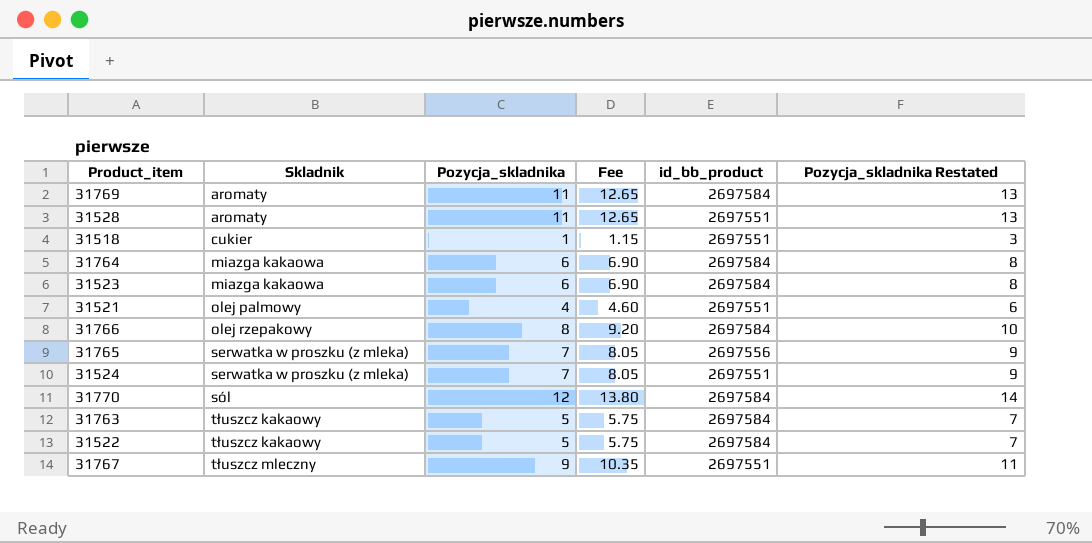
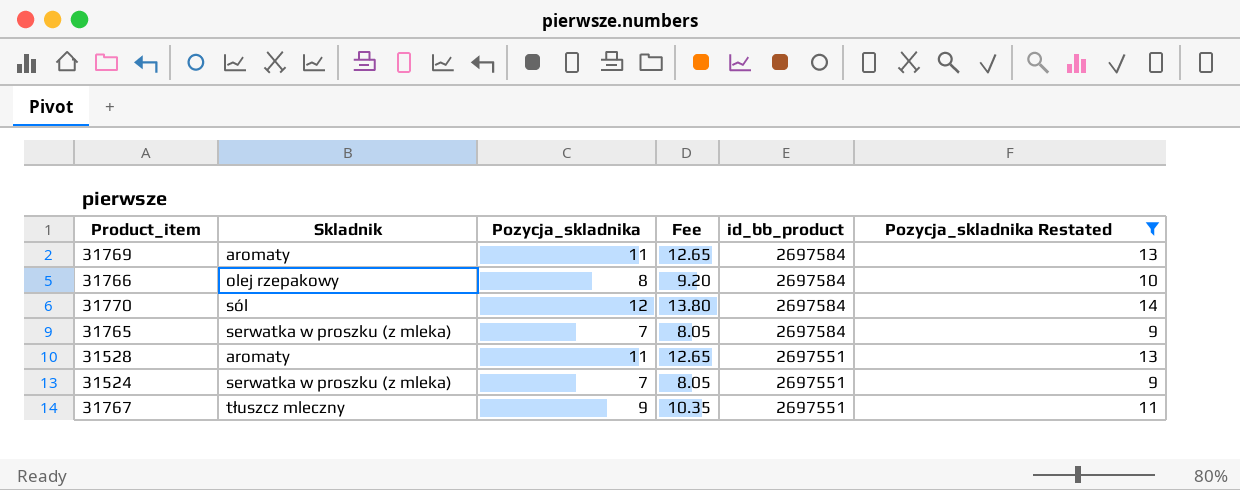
filter: none -> Pozycja_skladnika Restated >= 9
row order: Skladnik ascending -> id_bb_product descending
31765 | id_bb_product: 2697556 -> 2697584

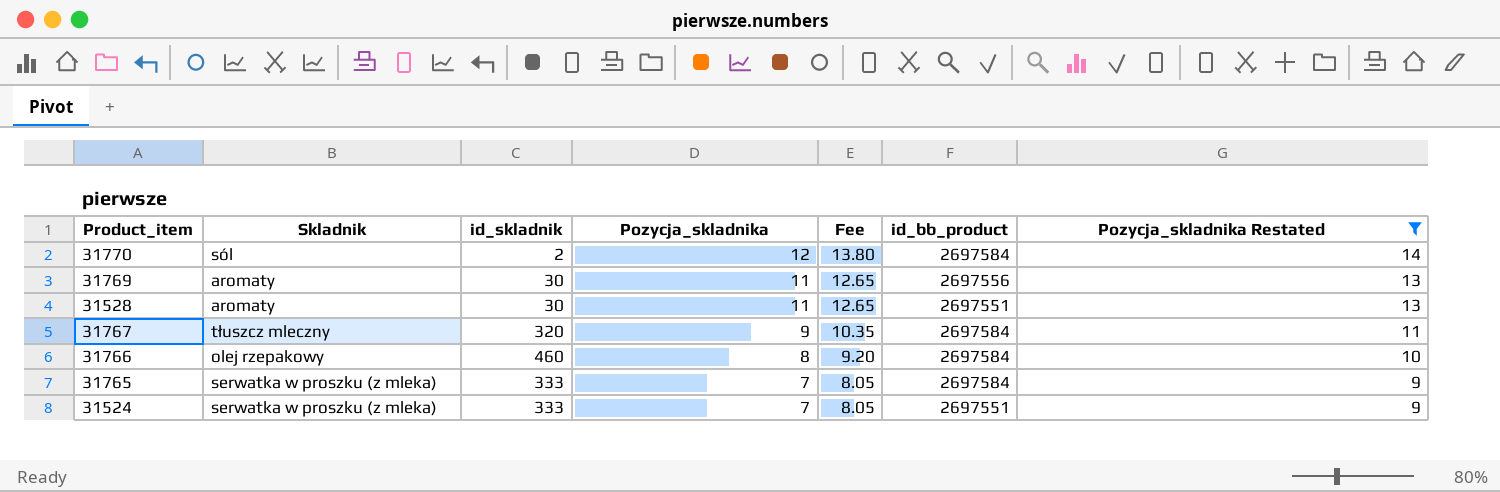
row order: id_bb_product descending -> Pozycja_skladnika descending
column id_skladnik | position: none -> 3
31769 | id_bb_product: 2697584 -> 2697556
31767 | id_bb_product: 2697551 -> 2697584

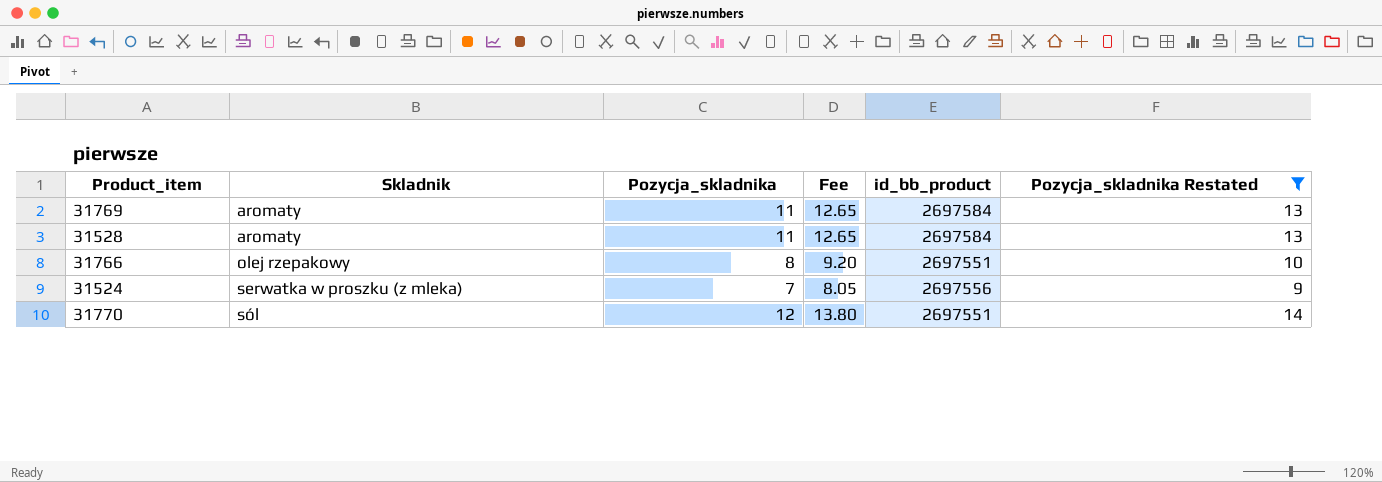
row order: Pozycja_skladnika descending -> Skladnik ascending
column id_skladnik | position: 3 -> none
row 31767: tłuszcz mleczny | 320 | 9 | 10.35 | 2697584 | 11 -> none
row 31765: serwatka w proszku (z mleka) | 333 | 7 | 8.05 | 2697584 | 9 -> none
31769 | id_bb_product: 2697556 -> 2697584
31528 | id_bb_product: 2697551 -> 2697584
31766 | id_bb_product: 2697584 -> 2697551
31524 | id_bb_product: 2697551 -> 2697556
31770 | id_bb_product: 2697584 -> 2697551

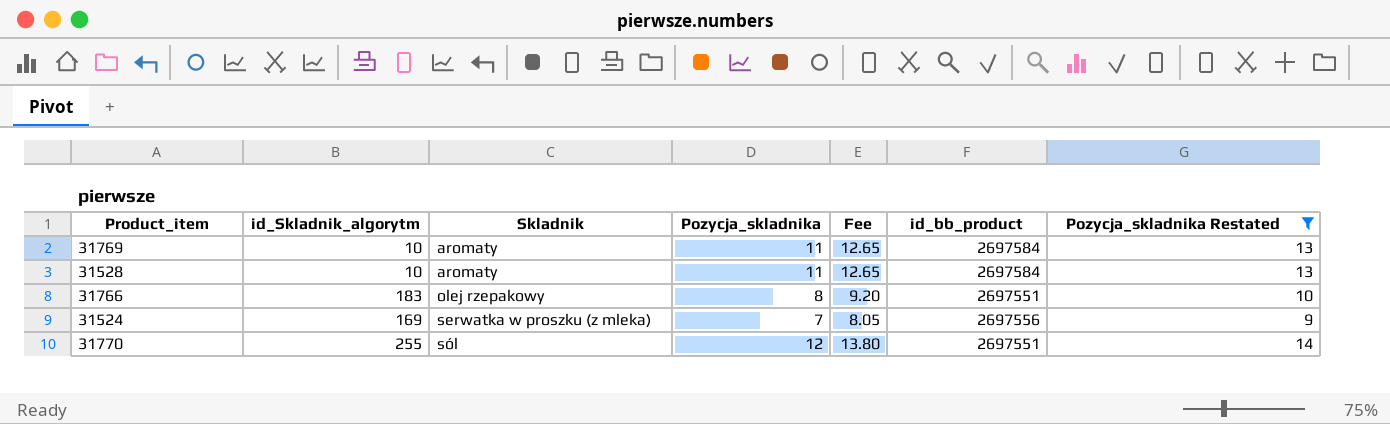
column id_Skladnik_algorytm | position: none -> 2

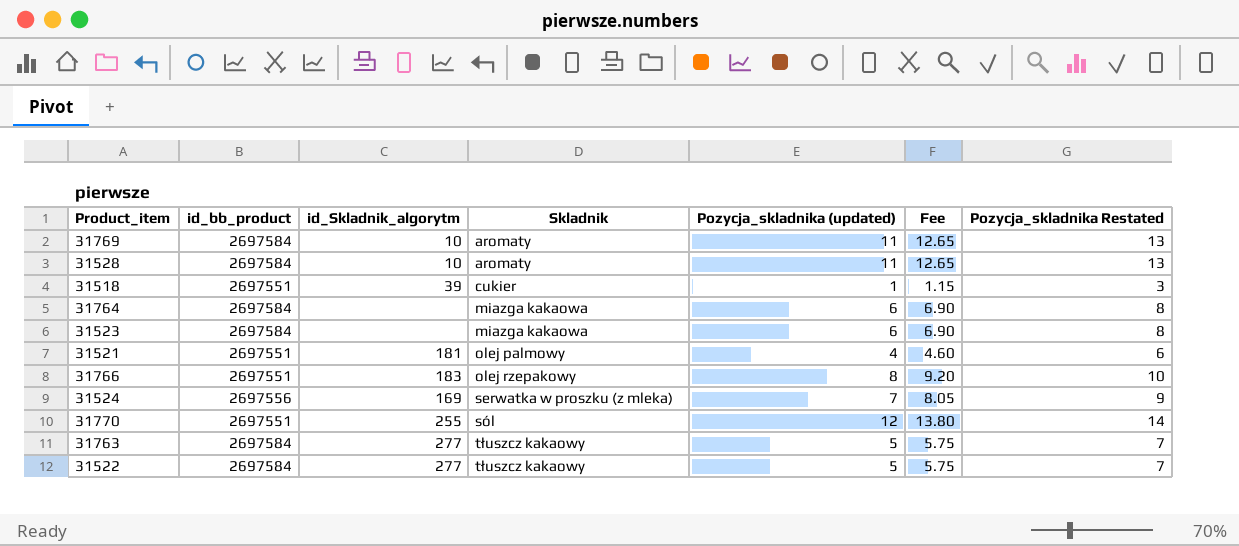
filter: Pozycja_skladnika Restated >= 9 -> none
column id_bb_product | position: 6 -> 2
column name: Pozycja_skladnika -> Pozycja_skladnika (updated)

